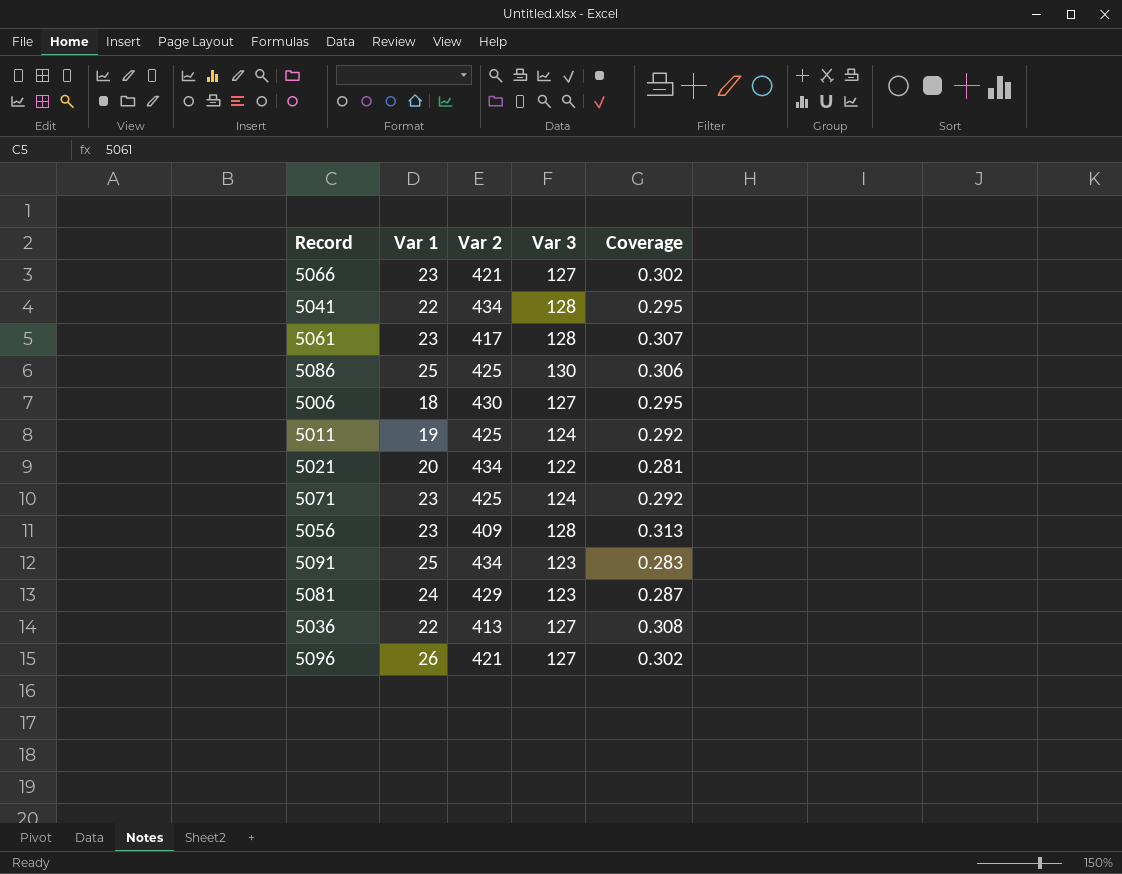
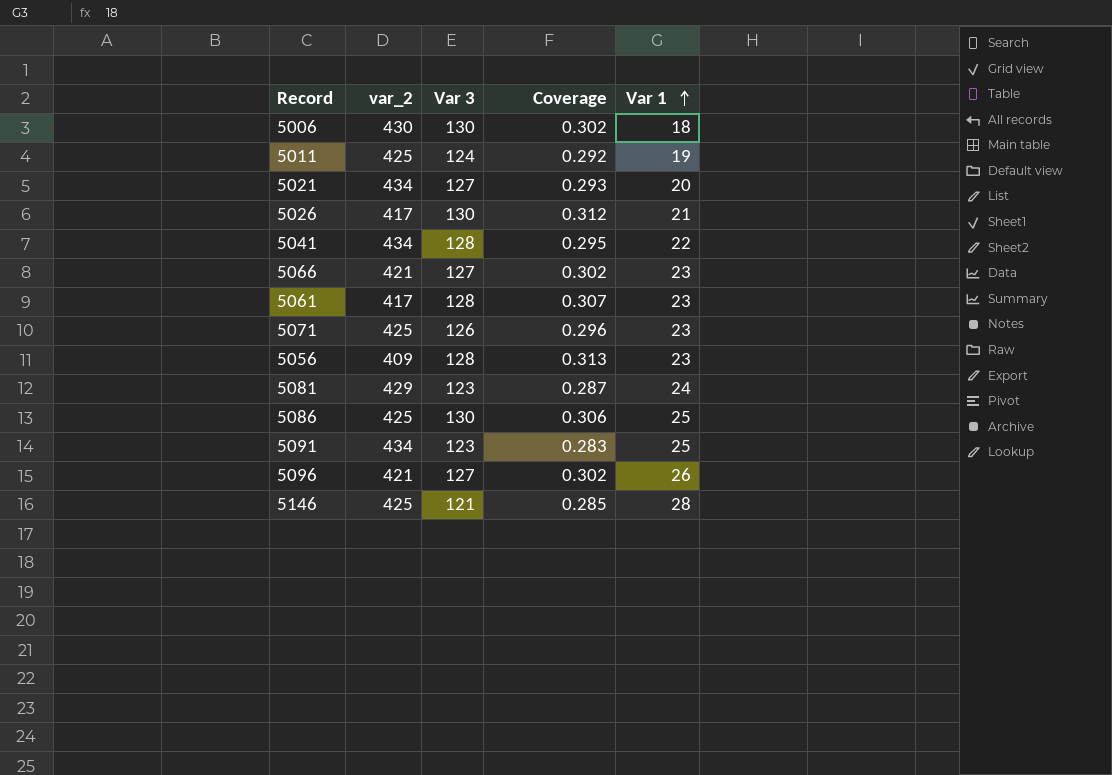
row order: none -> Var 1 ascending
column name: Var 2 -> var_2
column Var 1 | position: 2 -> 5
row 5036: 22 | 413 | 127 | 0.308 -> none
5006 | Var 3: 127 -> 130
5006 | Coverage: 0.295 -> 0.302
5021 | Var 3: 122 -> 127
5021 | Coverage: 0.281 -> 0.293
row 5026: none -> 417 | 130 | 0.312 | 21
5071 | Var 3: 124 -> 126
5071 | Coverage: 0.292 -> 0.296
row 5146: none -> 425 | 121 | 0.285 | 28

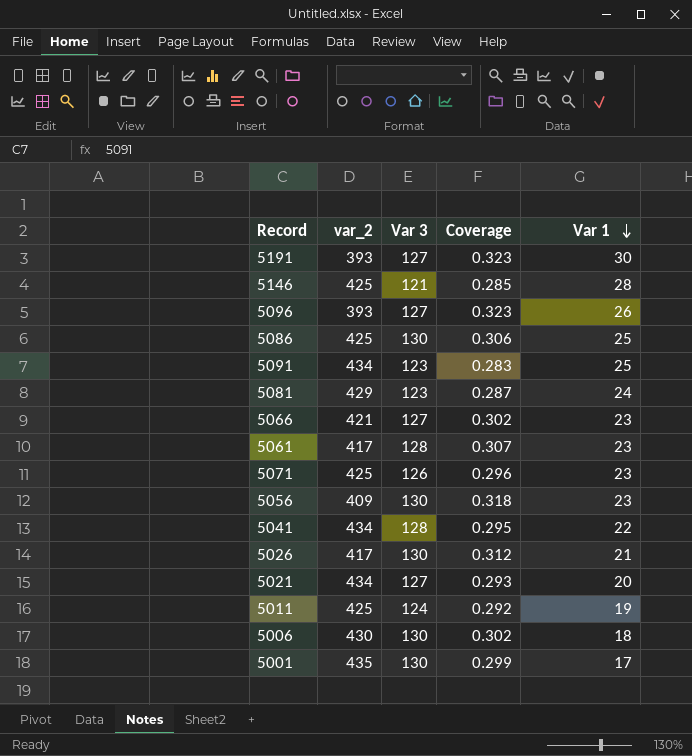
row order: Var 1 ascending -> Var 1 descending
row 5191: none -> 393 | 127 | 0.323 | 30
5096 | var_2: 421 -> 393
5096 | Coverage: 0.302 -> 0.323
5056 | Var 3: 128 -> 130
5056 | Coverage: 0.313 -> 0.318
row 5001: none -> 435 | 130 | 0.299 | 17

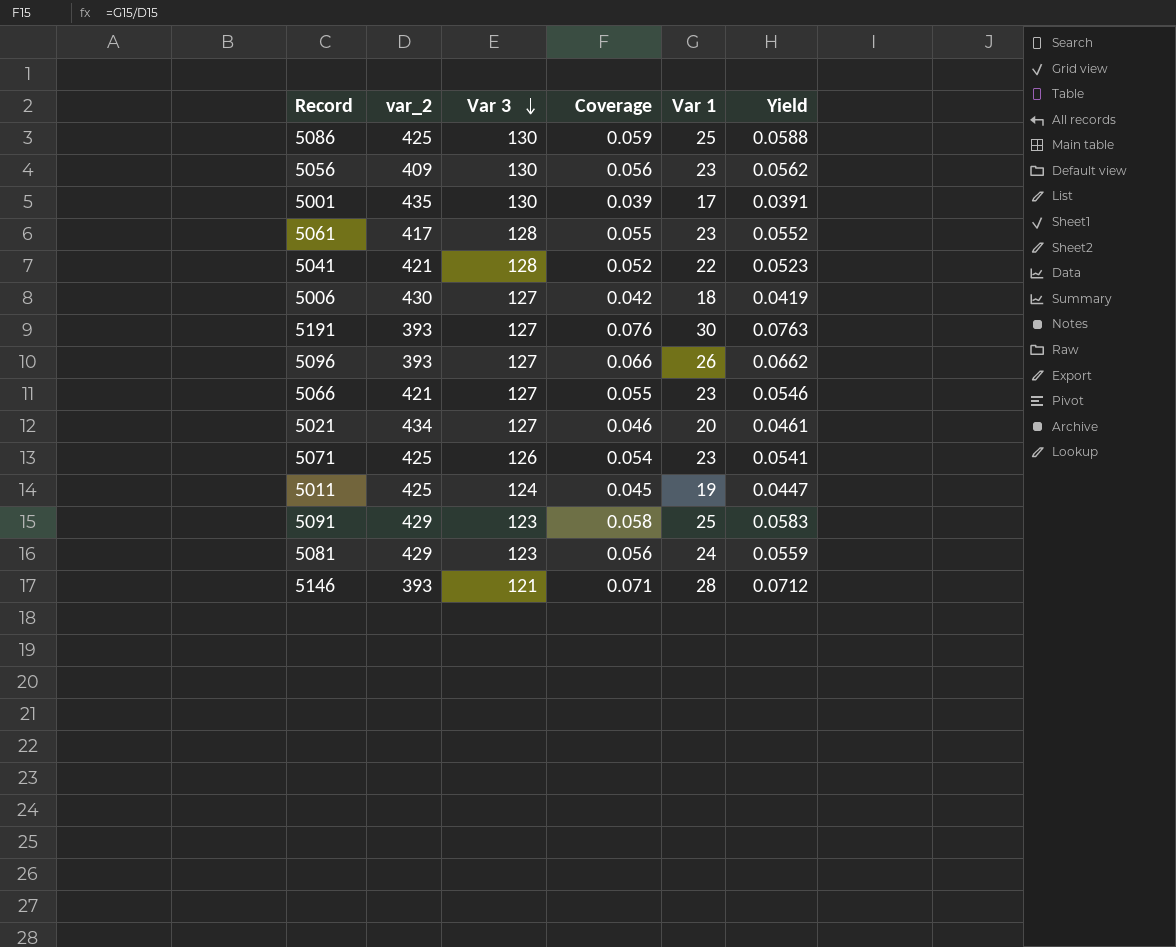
row order: Var 1 descending -> Var 3 descending
column Coverage | formula: [Var 3] / [var_2] -> [Var 1] / [var_2]
column Yield | formula: none -> [Var 1] / [var_2]
row 5026: 417 | 130 | 0.312 | 21 -> none
5041 | var_2: 434 -> 421
5006 | Var 3: 130 -> 127
5091 | var_2: 434 -> 429
5146 | var_2: 425 -> 393

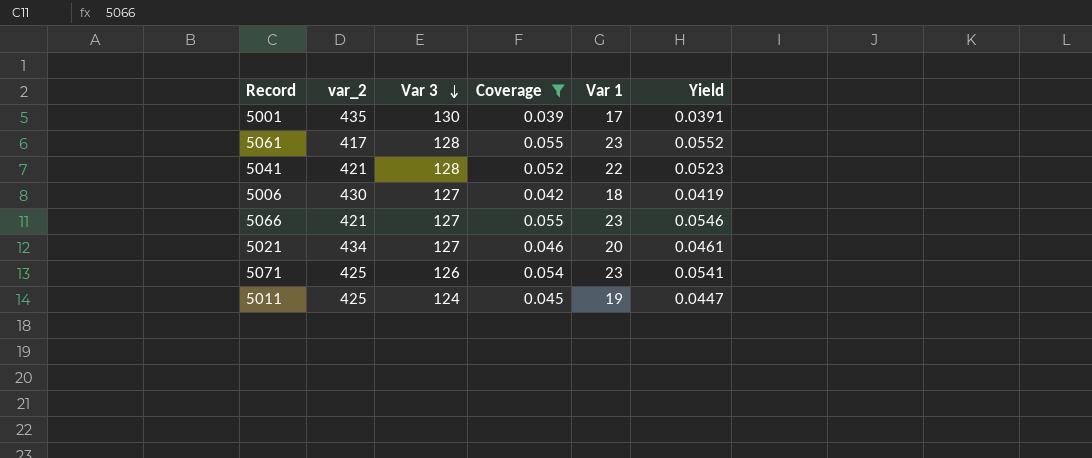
filter: none -> Coverage <= 0.055

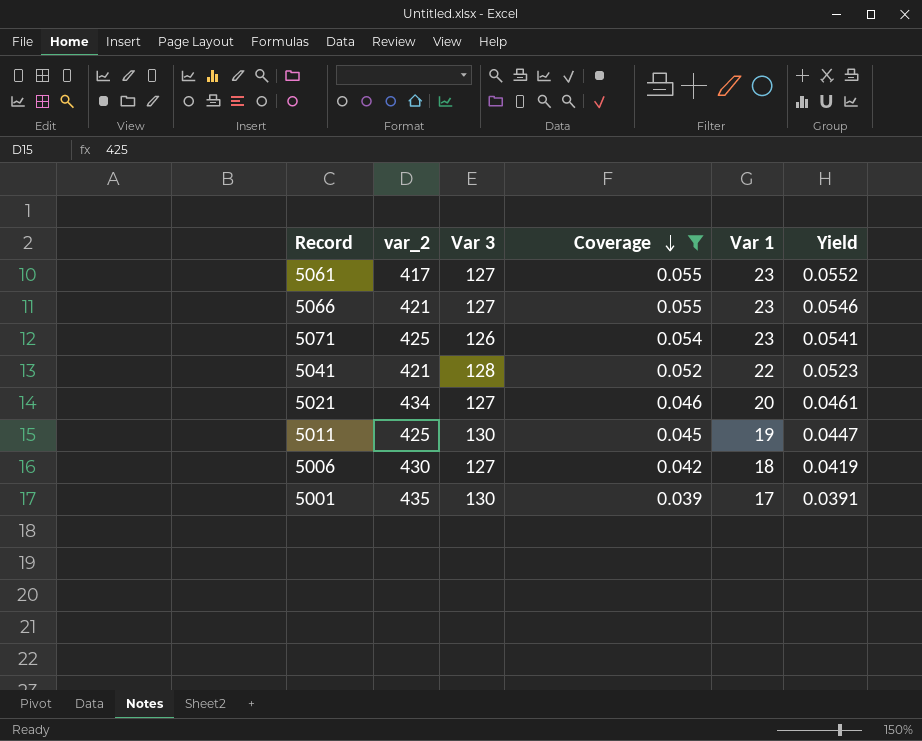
row order: Var 3 descending -> Coverage descending
5061 | Var 3: 128 -> 127
5011 | Var 3: 124 -> 130

